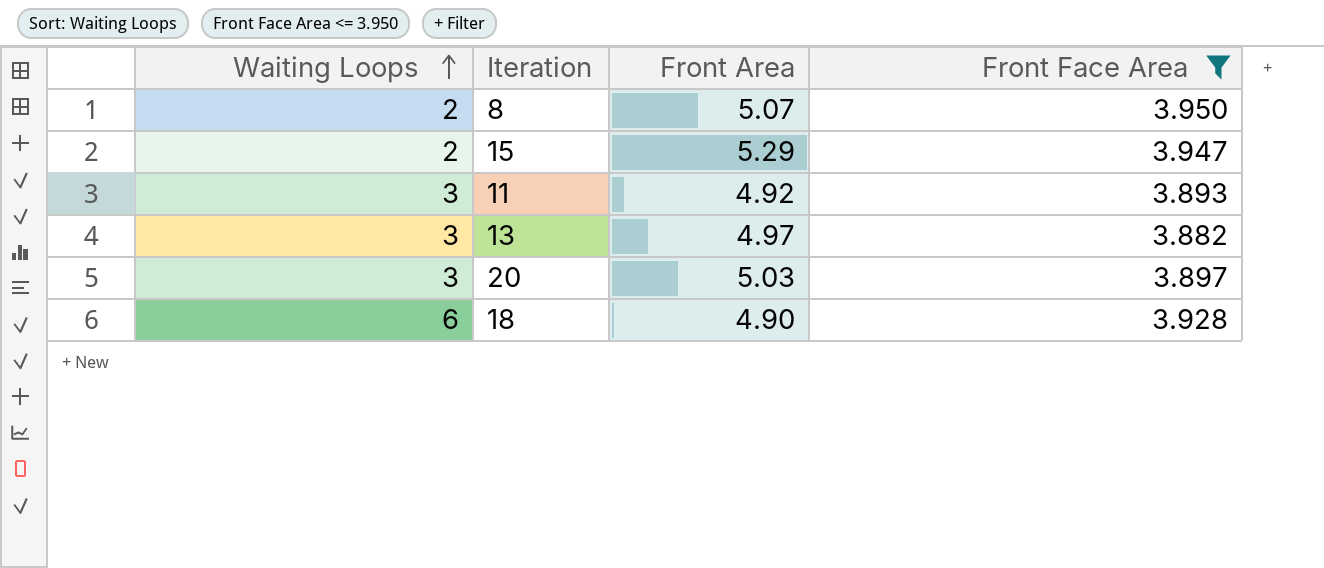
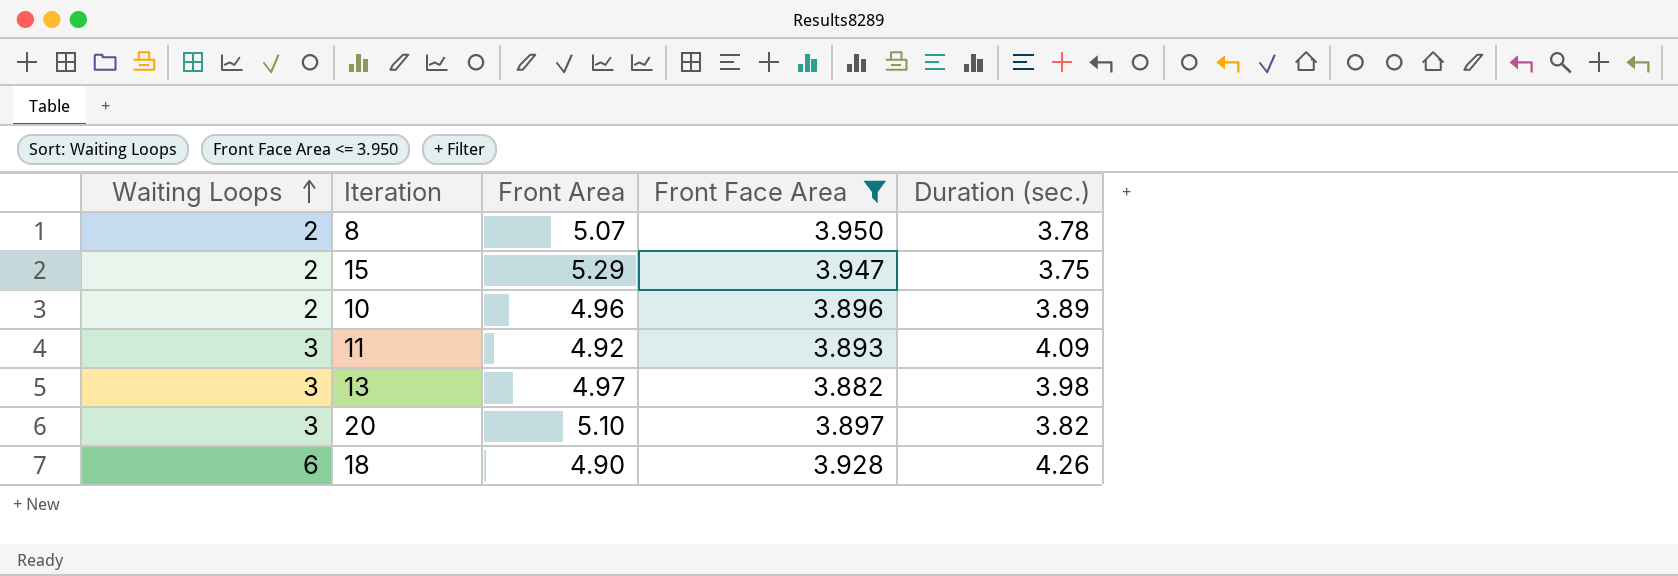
column Duration (sec.) | position: none -> 5
row 10: none -> 2 | 4.96 | 3.896 | 3.89
20 | Front Area: 5.03 -> 5.10

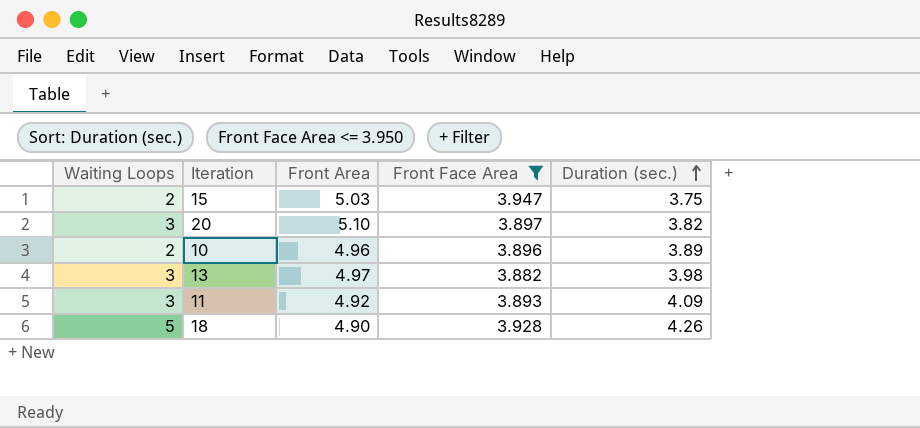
row order: Waiting Loops ascending -> Duration (sec.) ascending
row 8: 2 | 5.07 | 3.950 | 3.78 -> none
15 | Front Area: 5.29 -> 5.03
18 | Waiting Loops: 6 -> 5

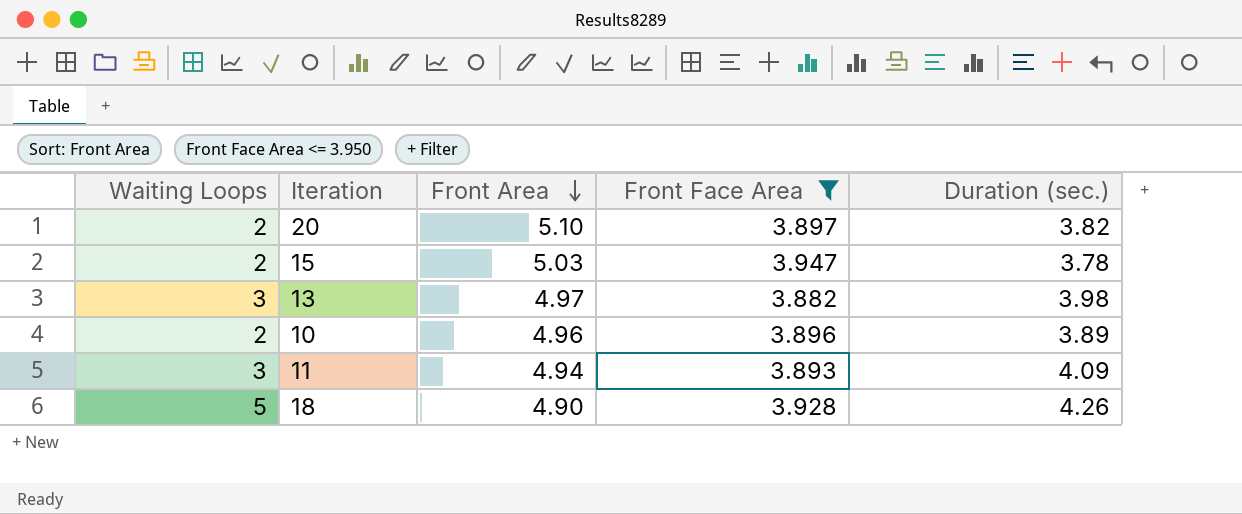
row order: Duration (sec.) ascending -> Front Area descending
20 | Waiting Loops: 3 -> 2
15 | Duration (sec.): 3.75 -> 3.78
11 | Front Area: 4.92 -> 4.94

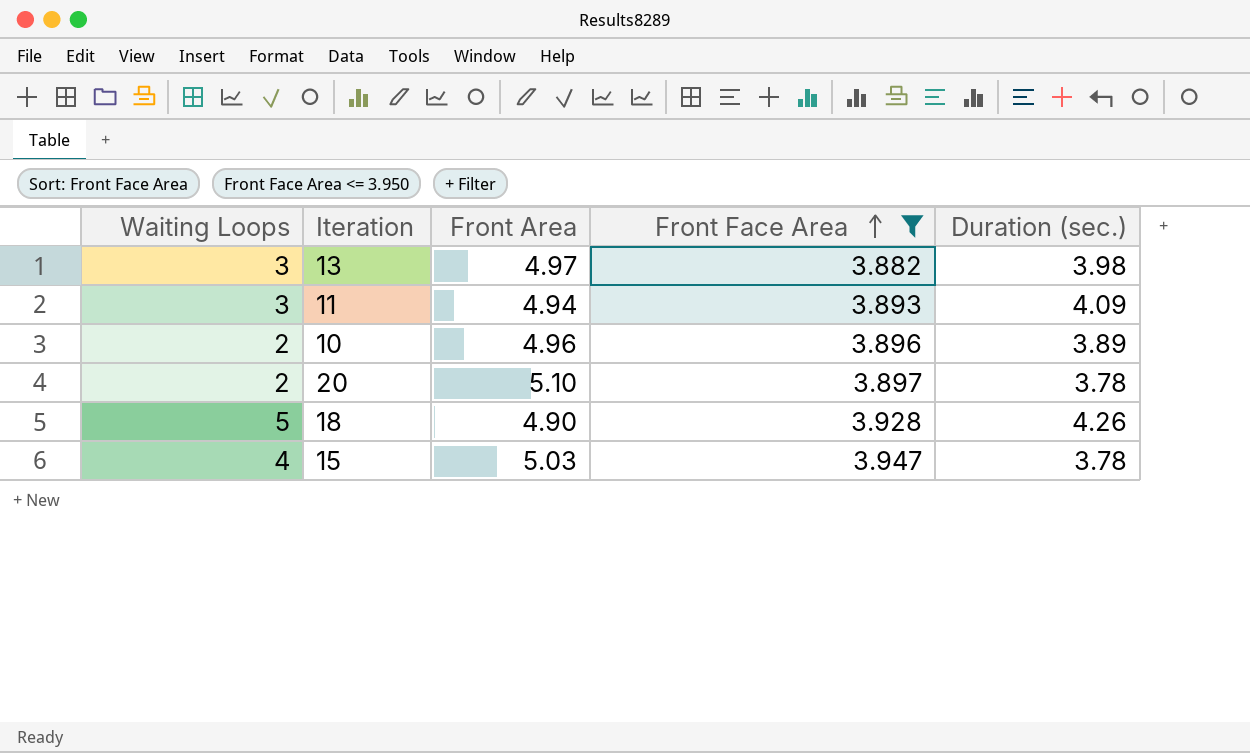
row order: Front Area descending -> Front Face Area ascending
20 | Duration (sec.): 3.82 -> 3.78
15 | Waiting Loops: 2 -> 4

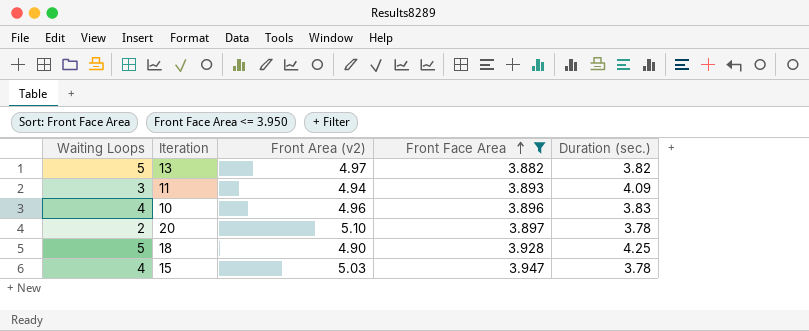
column name: Front Area -> Front Area (v2)
13 | Waiting Loops: 3 -> 5
13 | Duration (sec.): 3.98 -> 3.82
10 | Waiting Loops: 2 -> 4
10 | Duration (sec.): 3.89 -> 3.83
18 | Duration (sec.): 4.26 -> 4.25

